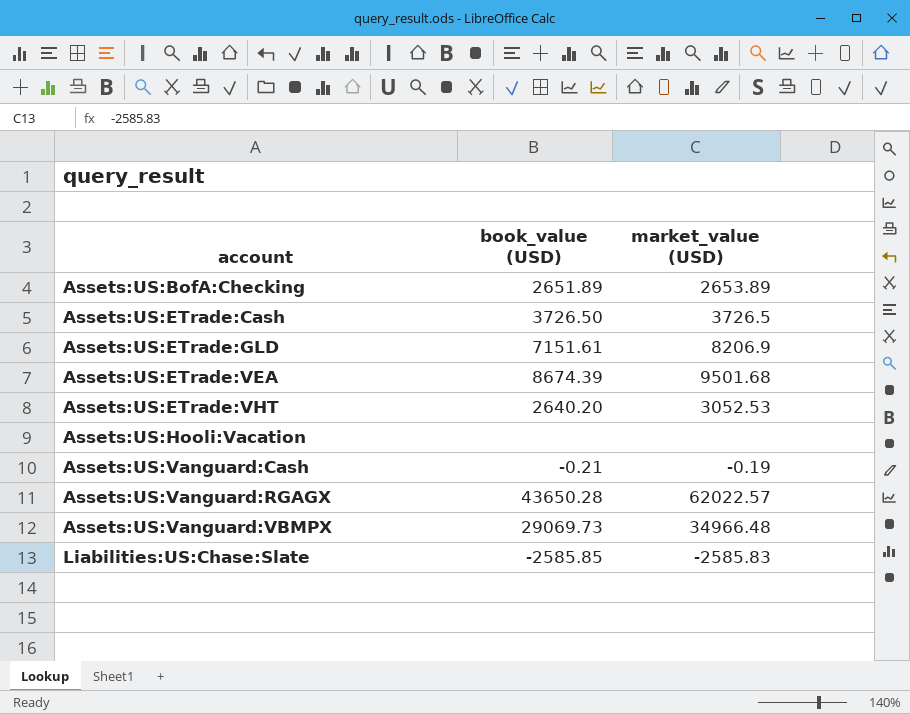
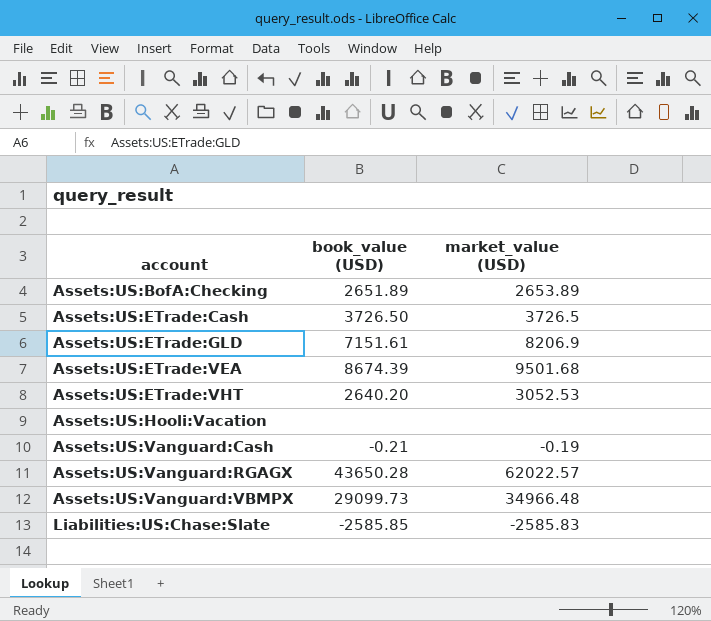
Assets:US:Vanguard:VBMPX | book_value (USD): 29069.73 -> 29099.73

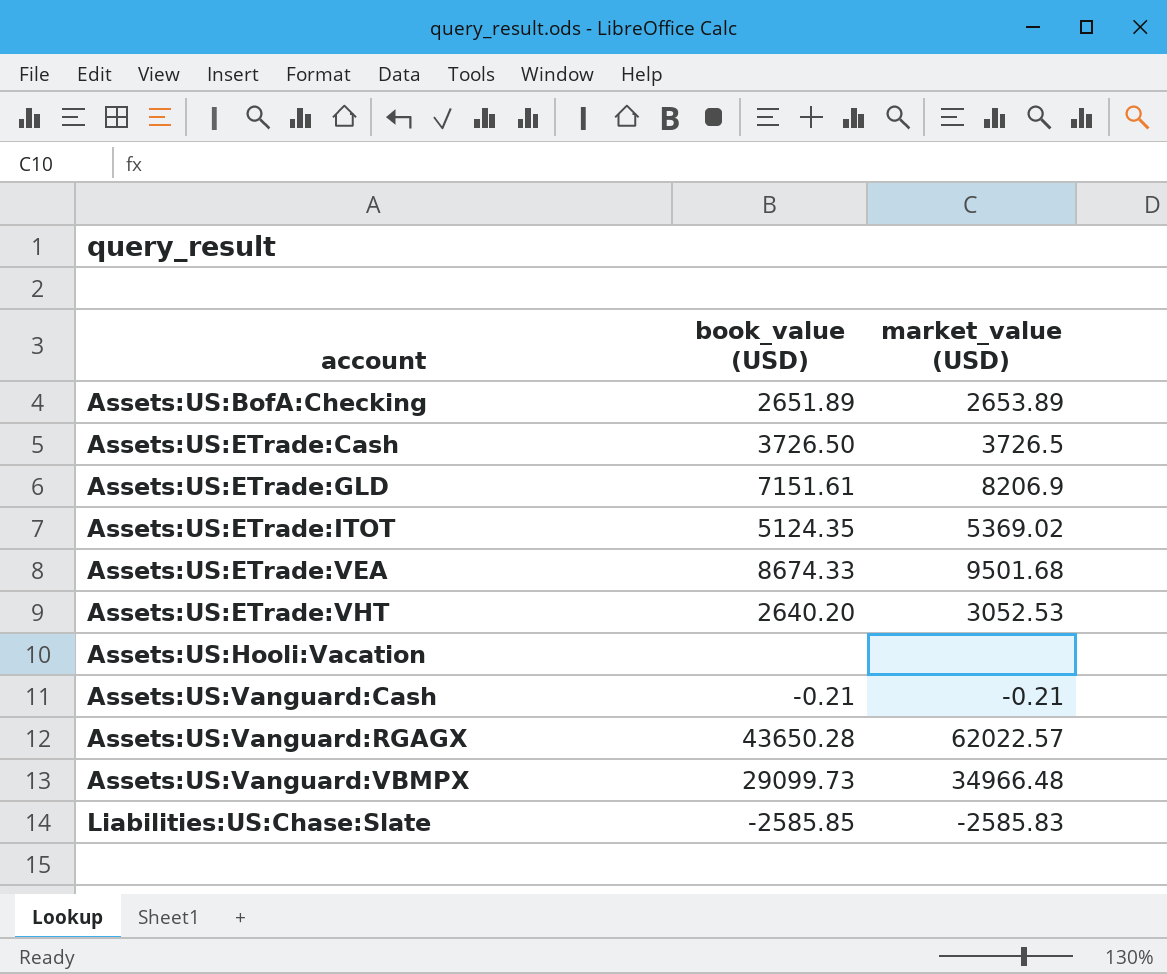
row Assets:US:ETrade:ITOT: none -> 5124.35 | 5369.02
Assets:US:ETrade:VEA | book_value (USD): 8674.39 -> 8674.33
Assets:US:Vanguard:Cash | market_value (USD): -0.19 -> -0.21

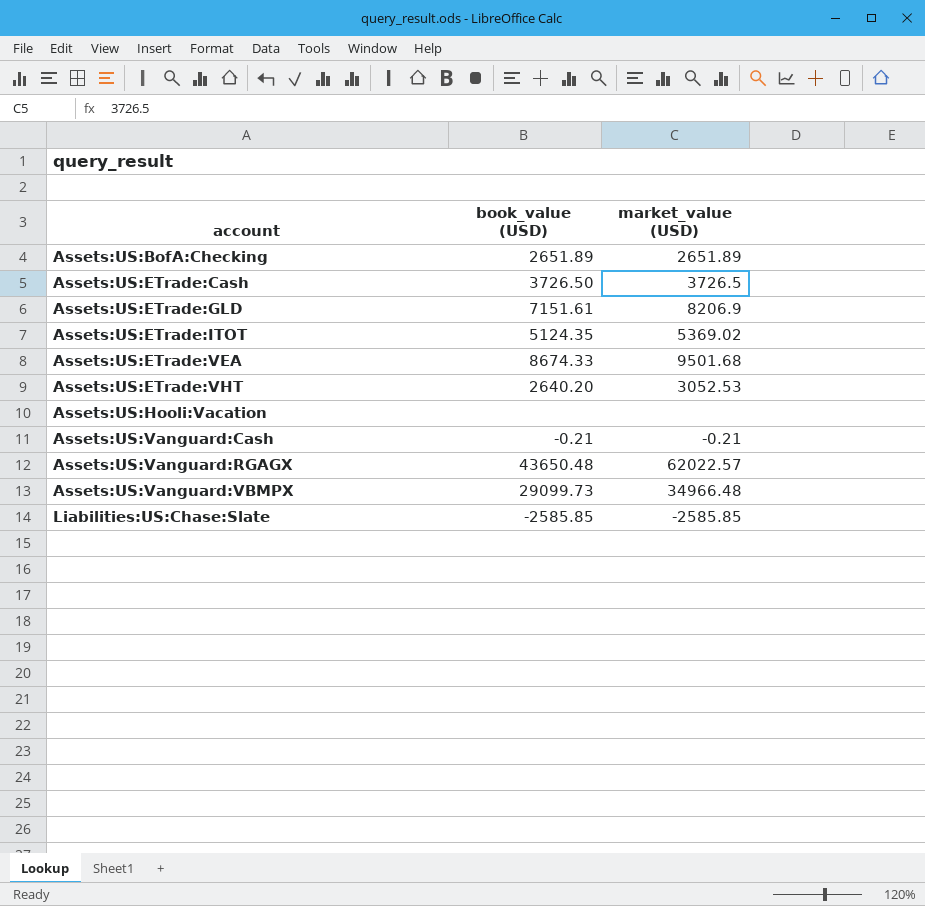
Assets:US:BofA:Checking | market_value (USD): 2653.89 -> 2651.89
Assets:US:Vanguard:RGAGX | book_value (USD): 43650.28 -> 43650.48
Liabilities:US:Chase:Slate | market_value (USD): -2585.83 -> -2585.85

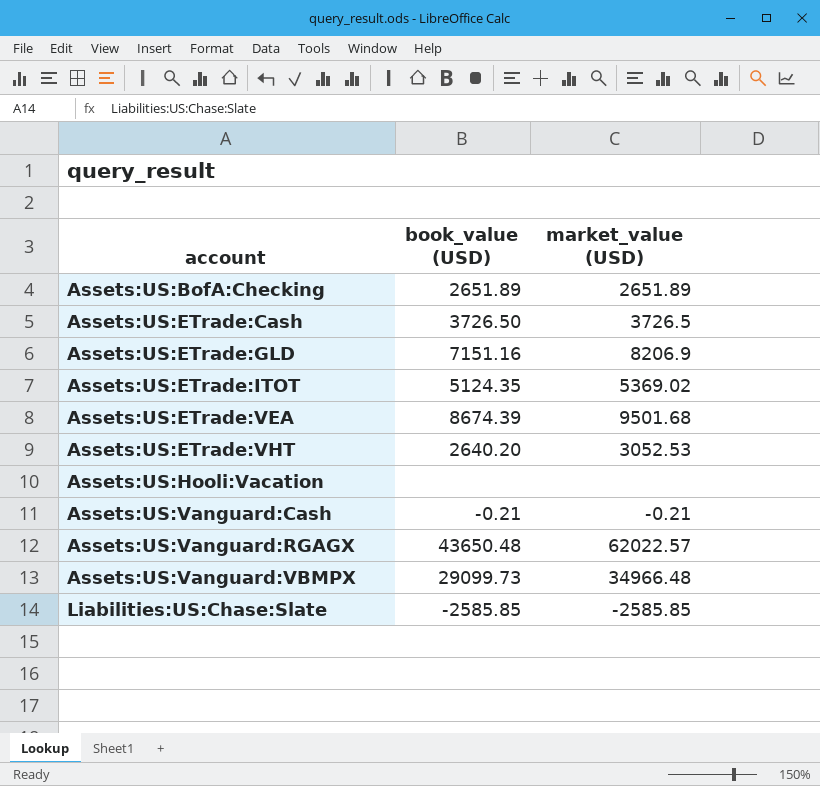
Assets:US:ETrade:GLD | book_value (USD): 7151.61 -> 7151.16
Assets:US:ETrade:VEA | book_value (USD): 8674.33 -> 8674.39

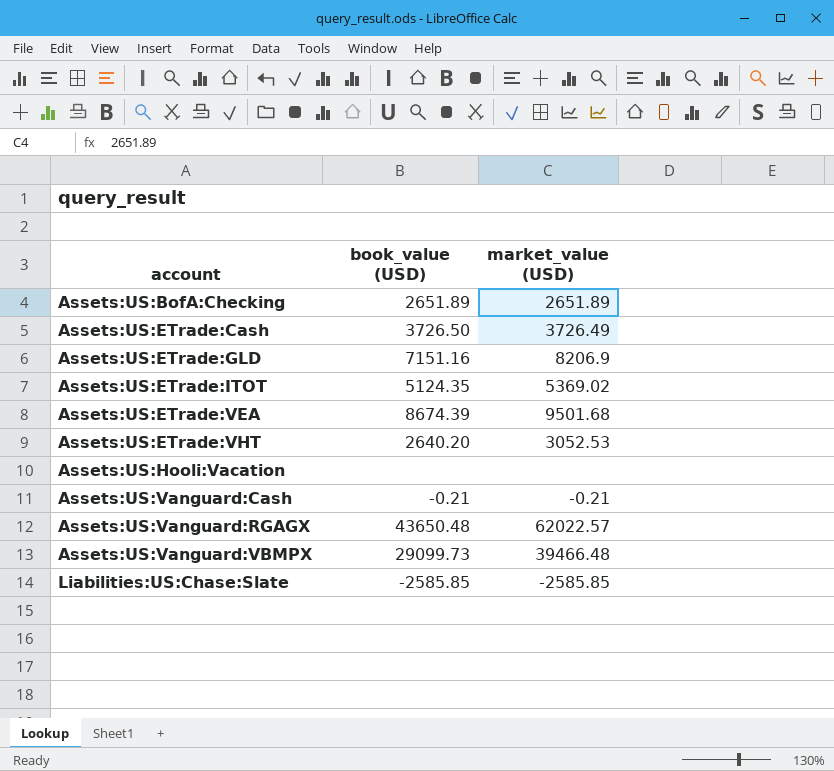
Assets:US:ETrade:Cash | market_value (USD): 3726.5 -> 3726.49
Assets:US:Vanguard:VBMPX | market_value (USD): 34966.48 -> 39466.48

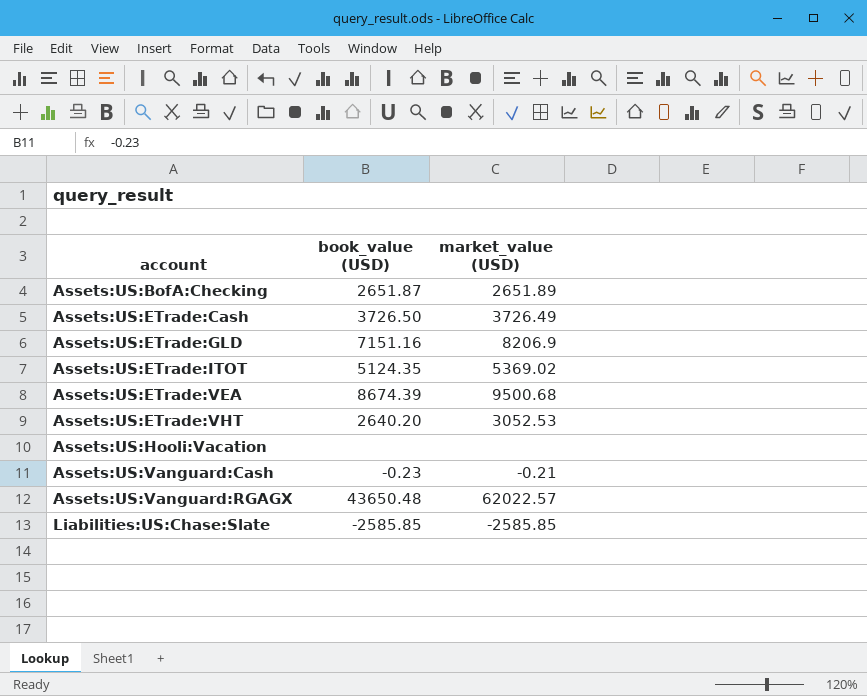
row Assets:US:Vanguard:VBMPX: 29099.73 | 39466.48 -> none
Assets:US:BofA:Checking | book_value (USD): 2651.89 -> 2651.87
Assets:US:ETrade:VEA | market_value (USD): 9501.68 -> 9500.68
Assets:US:Vanguard:Cash | book_value (USD): -0.21 -> -0.23

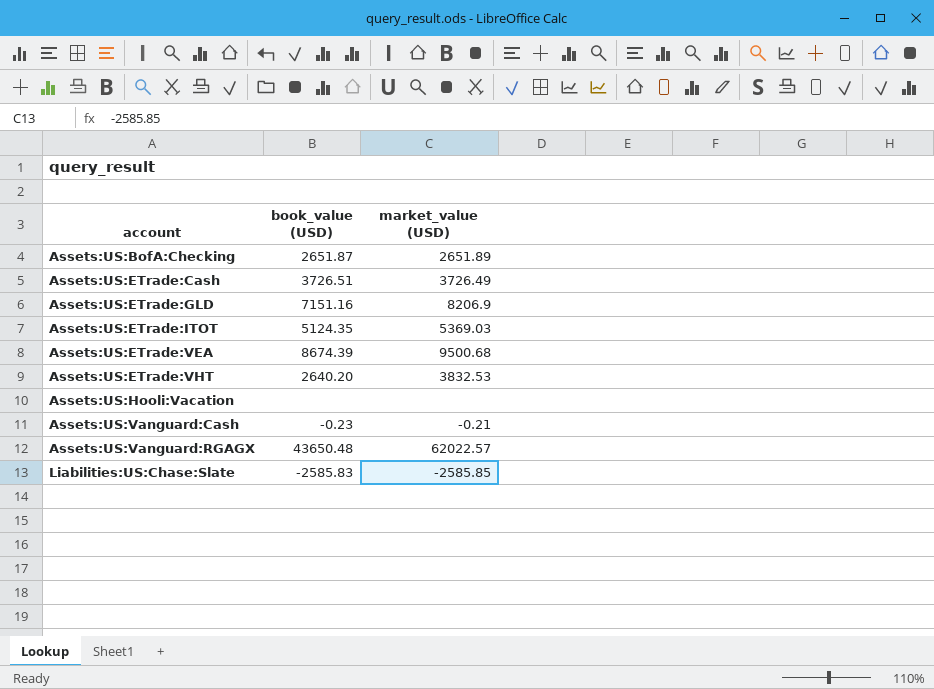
Assets:US:ETrade:Cash | book_value (USD): 3726.50 -> 3726.51
Assets:US:ETrade:ITOT | market_value (USD): 5369.02 -> 5369.03
Assets:US:ETrade:VHT | market_value (USD): 3052.53 -> 3832.53
Liabilities:US:Chase:Slate | book_value (USD): -2585.85 -> -2585.83

